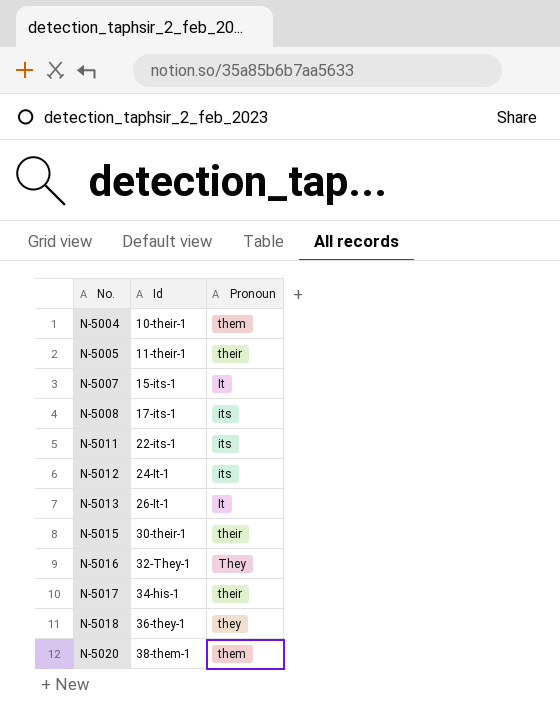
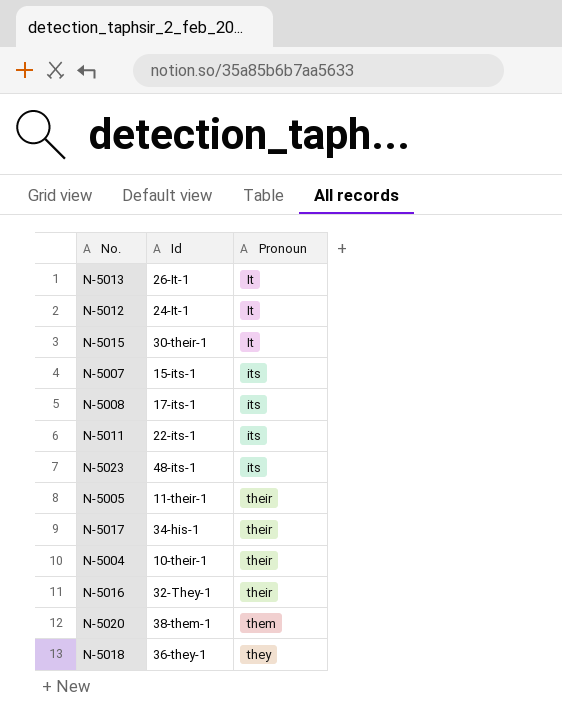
row order: No. ascending -> Pronoun ascending
N-5012 | Pronoun: its -> It
N-5015 | Pronoun: their -> It
N-5007 | Pronoun: It -> its
row N-5023: none -> 48-its-1 | its
N-5004 | Pronoun: them -> their
N-5016 | Pronoun: They -> their

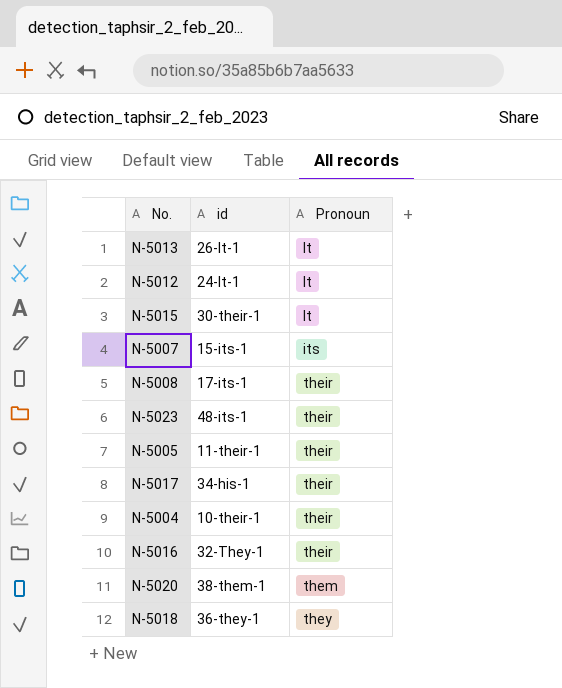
column name: Id -> id
row N-5011: 22-its-1 | its -> none
N-5008 | Pronoun: its -> their
N-5023 | Pronoun: its -> their

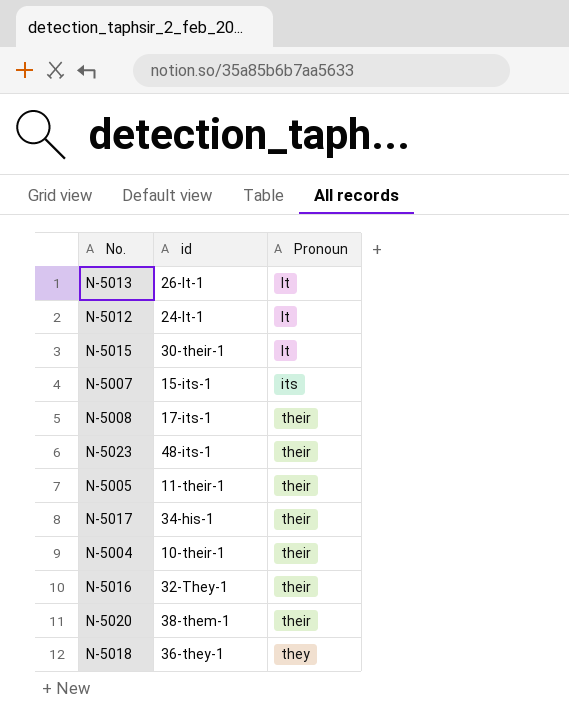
N-5020 | Pronoun: them -> their

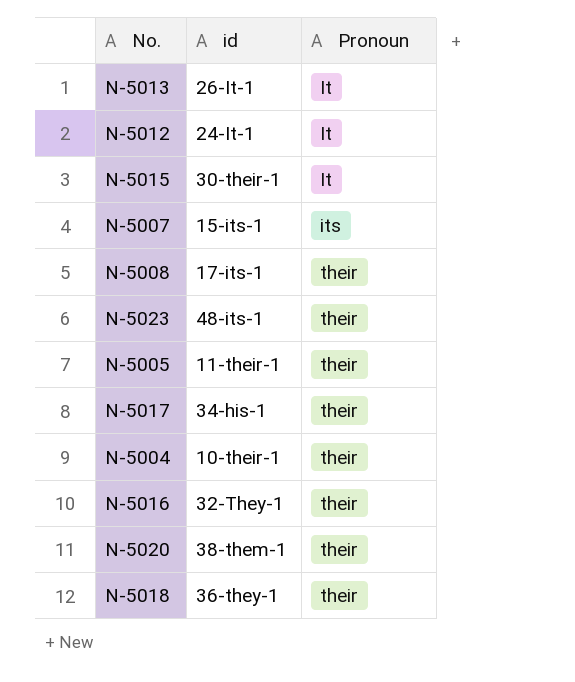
N-5018 | Pronoun: they -> their

